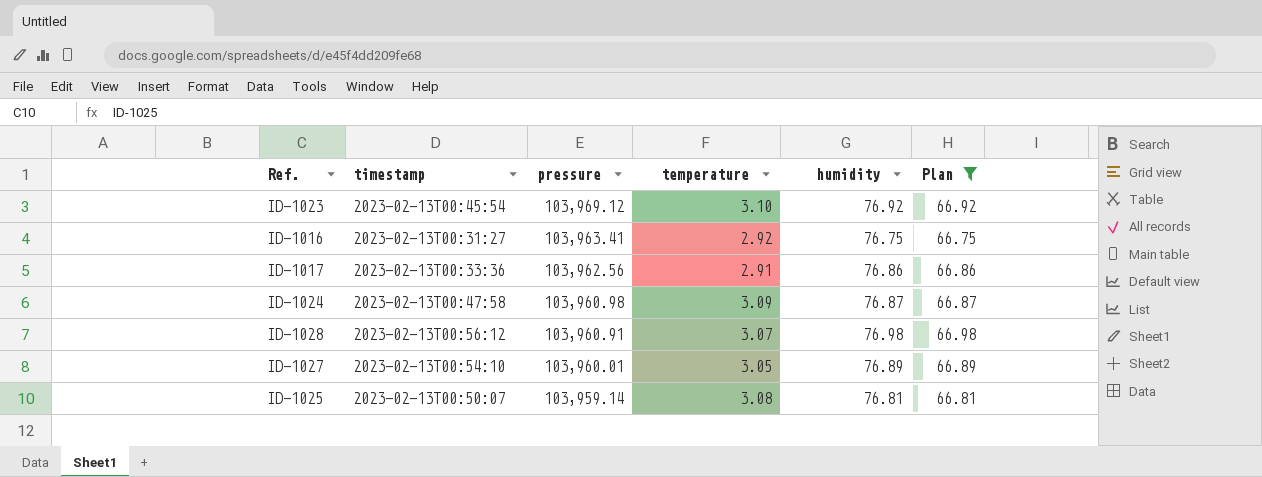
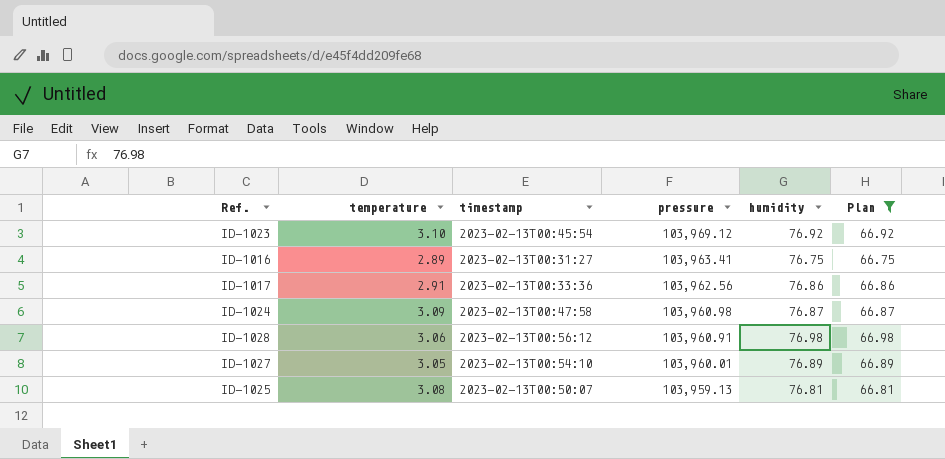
column temperature | position: 4 -> 2
ID-1016 | temperature: 2.92 -> 2.89
ID-1028 | temperature: 3.07 -> 3.06
ID-1025 | pressure: 103,959.14 -> 103,959.13

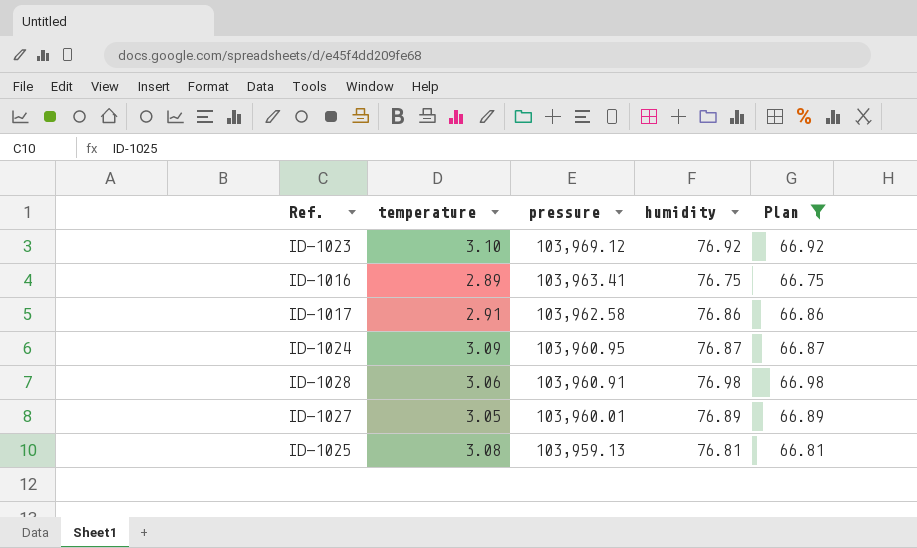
column timestamp | position: 3 -> none
ID-1017 | pressure: 103,962.56 -> 103,962.58
ID-1024 | pressure: 103,960.98 -> 103,960.95

